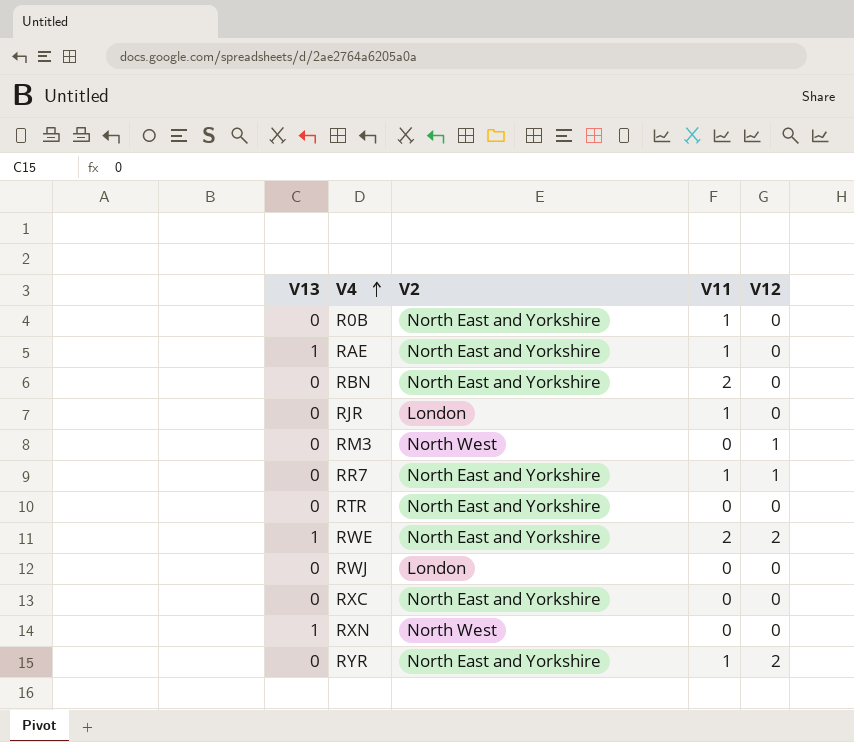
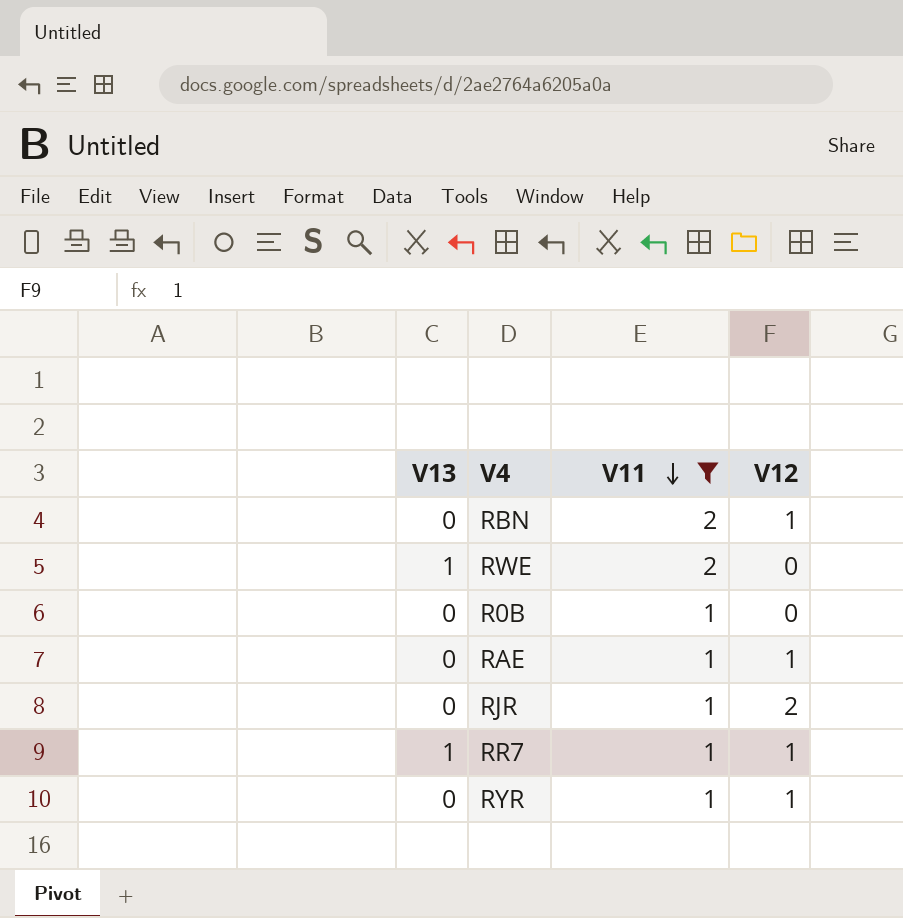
filter: none -> V11 != 0
row order: V4 ascending -> V11 descending
column V2 | position: 3 -> none
RBN | V12: 0 -> 1
RWE | V12: 2 -> 0
RAE | V13: 1 -> 0
RAE | V12: 0 -> 1
RJR | V12: 0 -> 2
RR7 | V13: 0 -> 1
RYR | V12: 2 -> 1

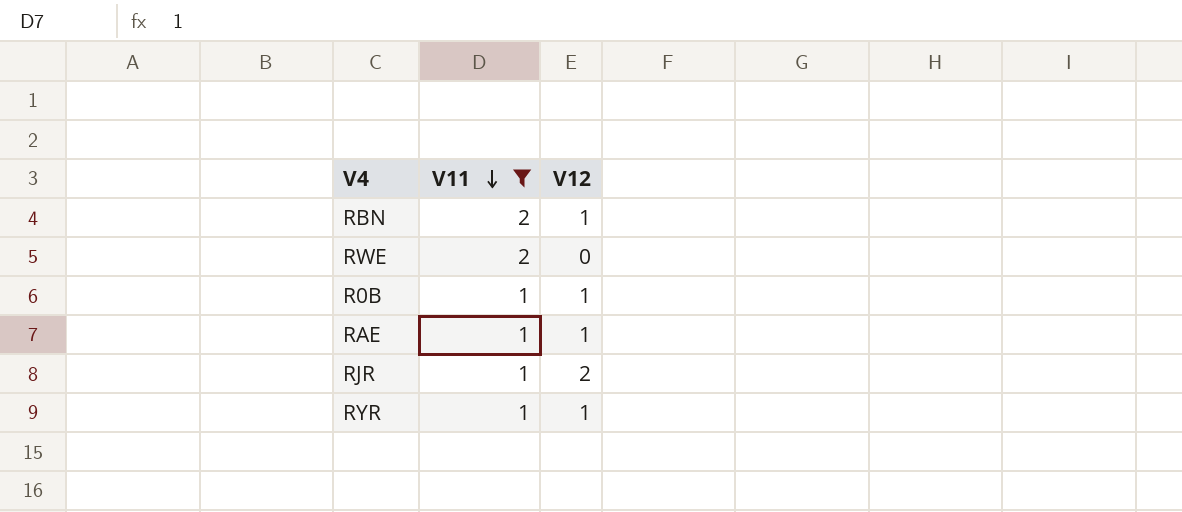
column V13 | position: 1 -> none
row RR7: 1 | 1 | 1 -> none
R0B | V12: 0 -> 1

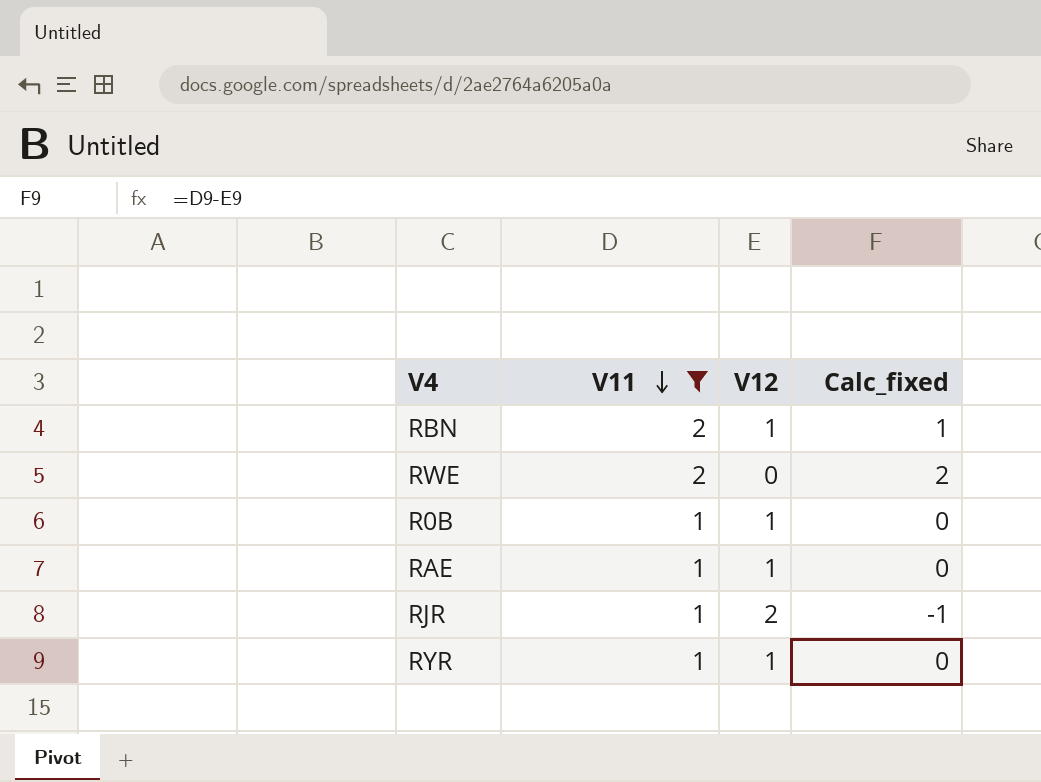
column Calc_fixed | formula: none -> [V11] - [V12]

